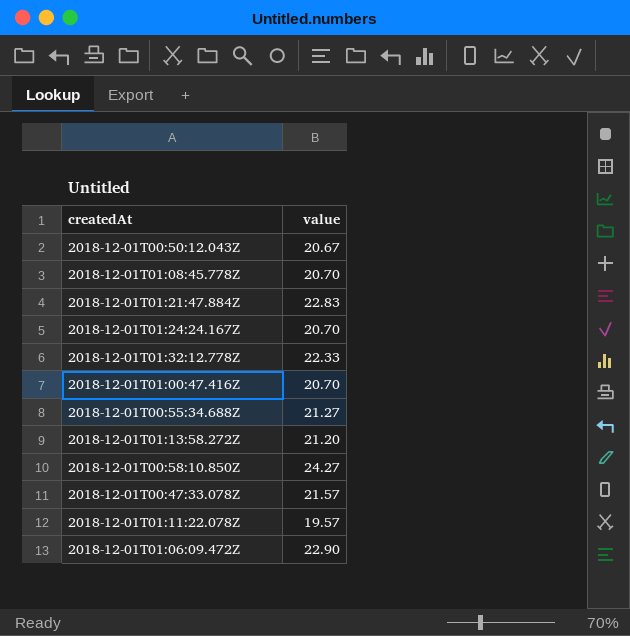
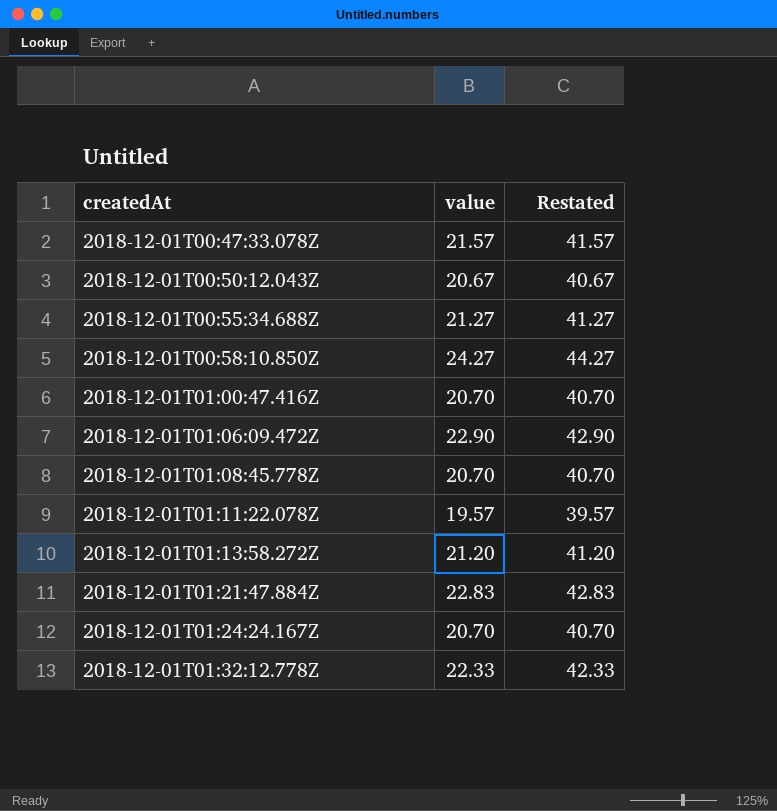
row order: none -> createdAt ascending
column Restated | formula: none -> [value] + 20

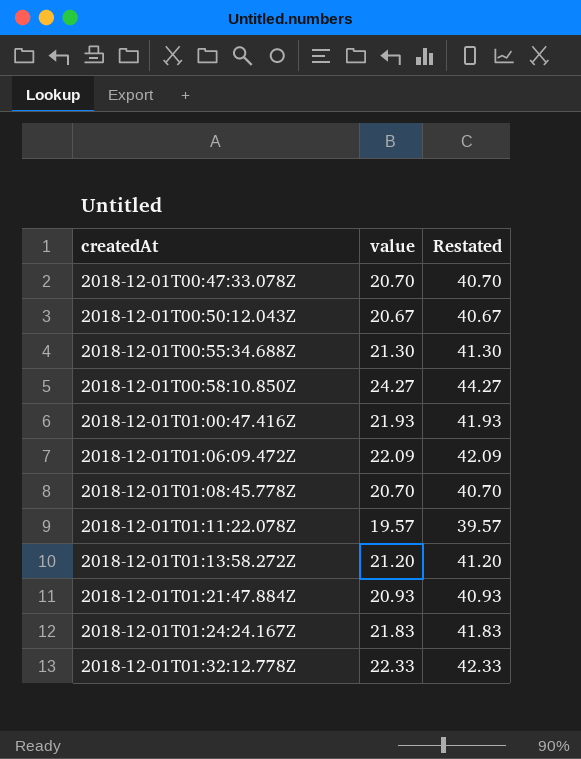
2018-12-01T00:47:33.078Z | value: 21.57 -> 20.70
2018-12-01T00:47:33.078Z | Restated: 41.57 -> 40.70
2018-12-01T00:55:34.688Z | value: 21.27 -> 21.30
2018-12-01T00:55:34.688Z | Restated: 41.27 -> 41.30
2018-12-01T01:00:47.416Z | value: 20.70 -> 21.93
2018-12-01T01:00:47.416Z | Restated: 40.70 -> 41.93
2018-12-01T01:06:09.472Z | value: 22.90 -> 22.09
2018-12-01T01:06:09.472Z | Restated: 42.90 -> 42.09
2018-12-01T01:21:47.884Z | value: 22.83 -> 20.93
2018-12-01T01:21:47.884Z | Restated: 42.83 -> 40.93
2018-12-01T01:24:24.167Z | value: 20.70 -> 21.83
2018-12-01T01:24:24.167Z | Restated: 40.70 -> 41.83

